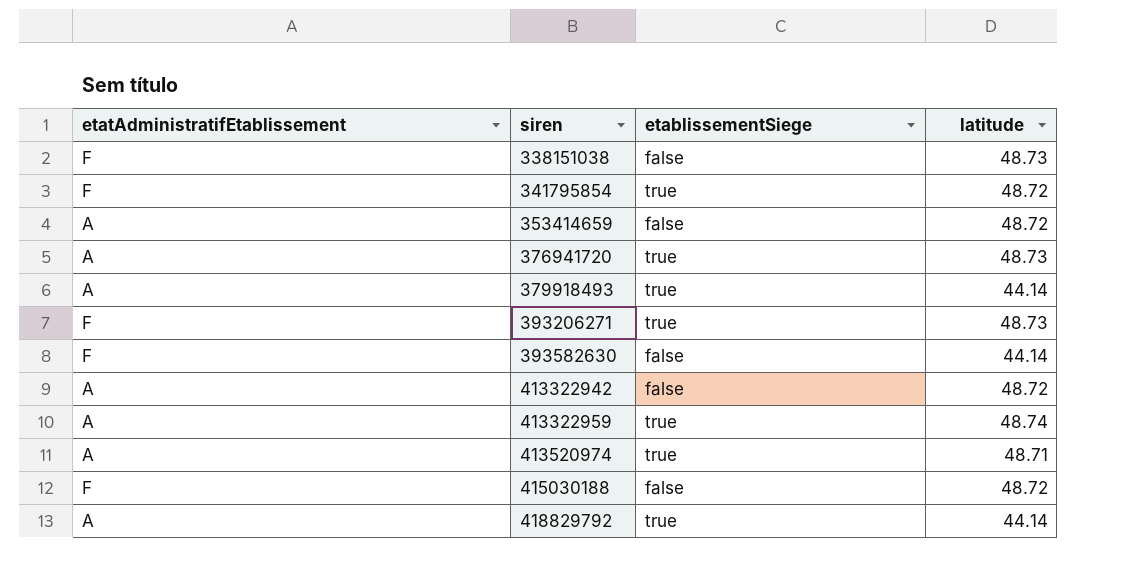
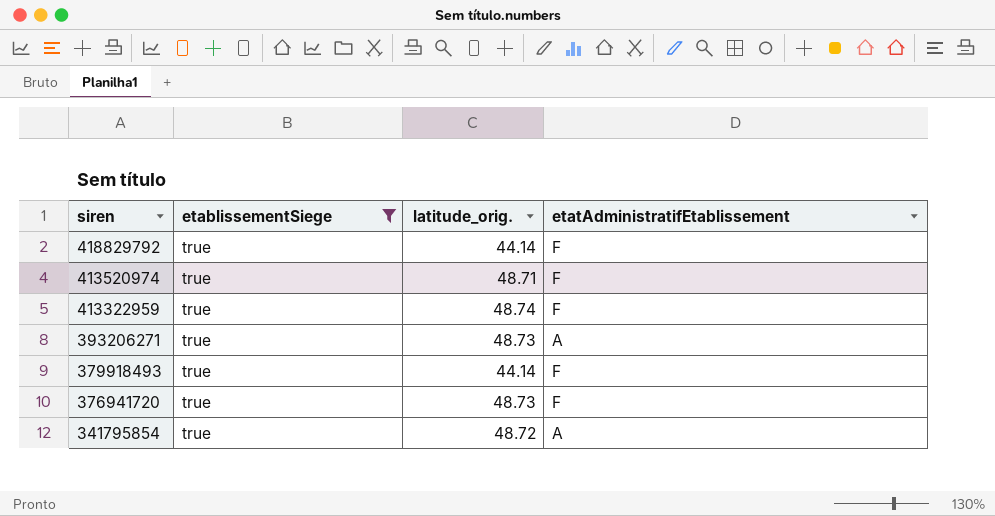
filter: none -> etablissementSiege = true
row order: siren ascending -> siren descending
column name: latitude -> latitude_orig.
column etatAdministratifEtablissement | position: 1 -> 4
418829792 | etatAdministratifEtablissement: A -> F
413520974 | etatAdministratifEtablissement: A -> F
413322959 | etatAdministratifEtablissement: A -> F
393206271 | etatAdministratifEtablissement: F -> A
379918493 | etatAdministratifEtablissement: A -> F
376941720 | etatAdministratifEtablissement: A -> F
341795854 | etatAdministratifEtablissement: F -> A

